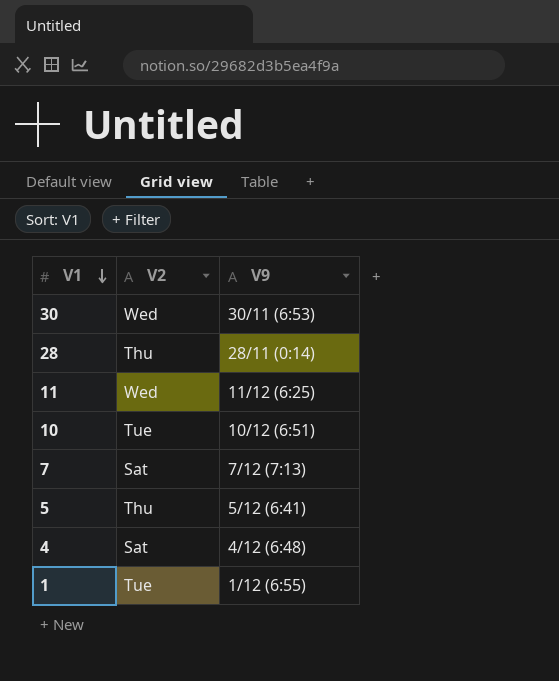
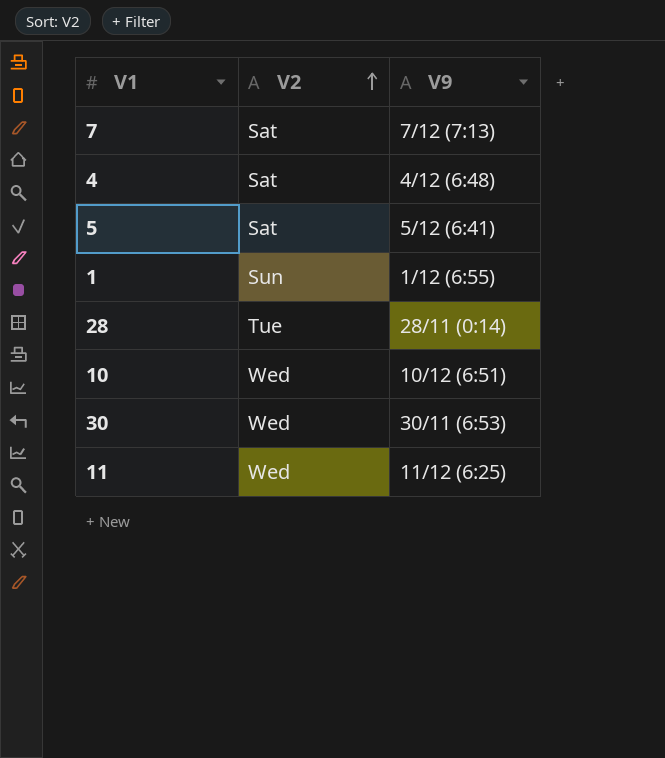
row order: V1 descending -> V2 ascending
5 | V2: Thu -> Sat
1 | V2: Tue -> Sun
28 | V2: Thu -> Tue
10 | V2: Tue -> Wed

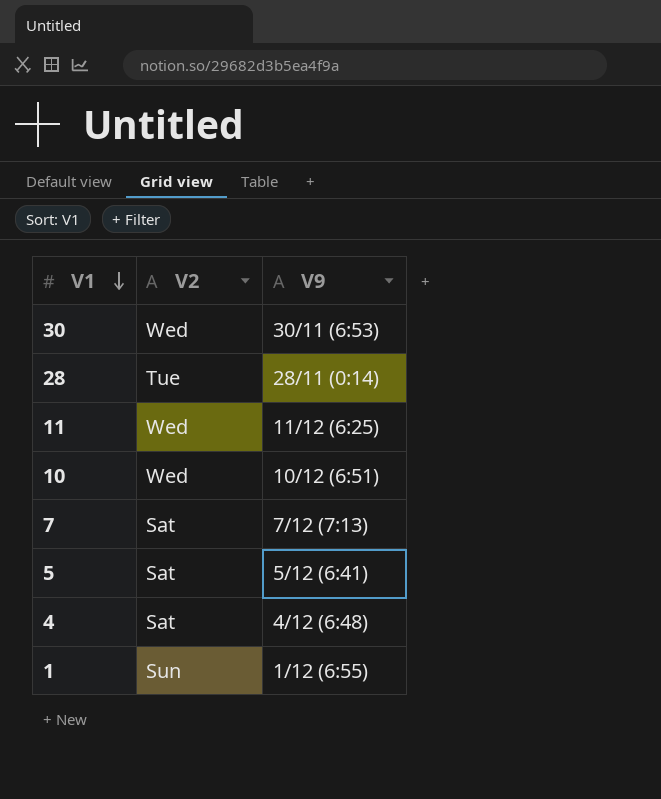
row order: V2 ascending -> V1 descending

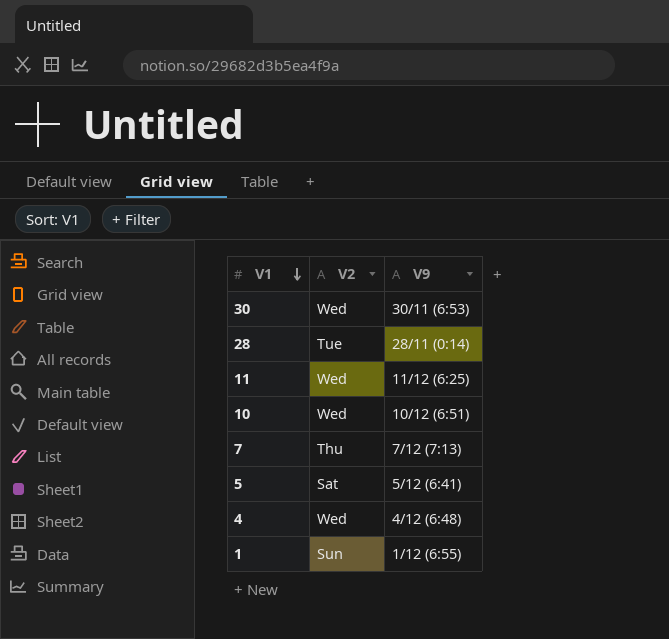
7 | V2: Sat -> Thu
4 | V2: Sat -> Wed

